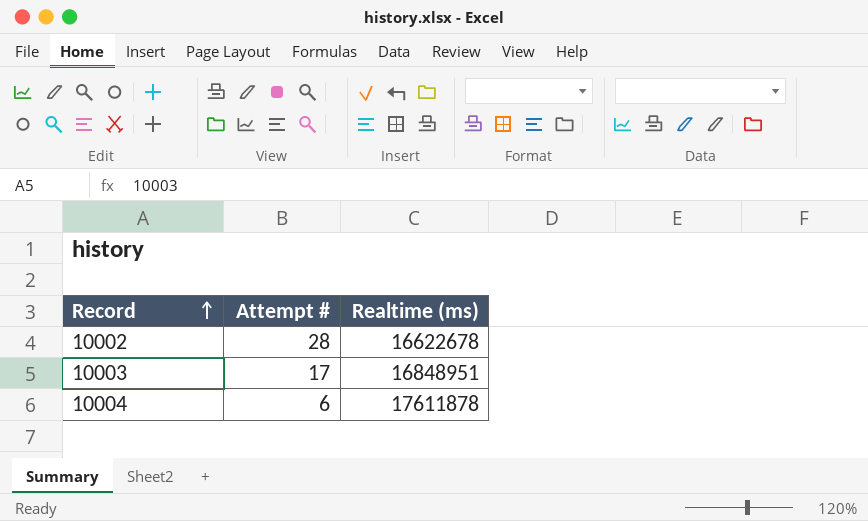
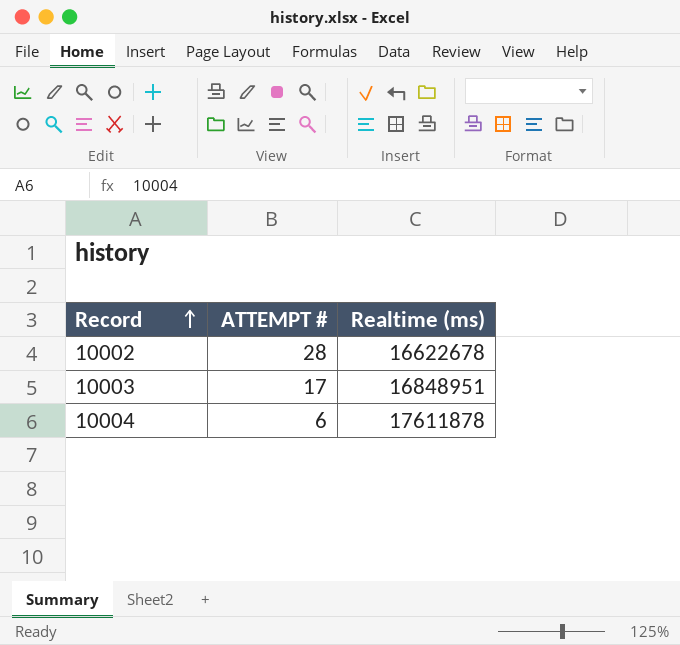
column name: Attempt # -> ATTEMPT #

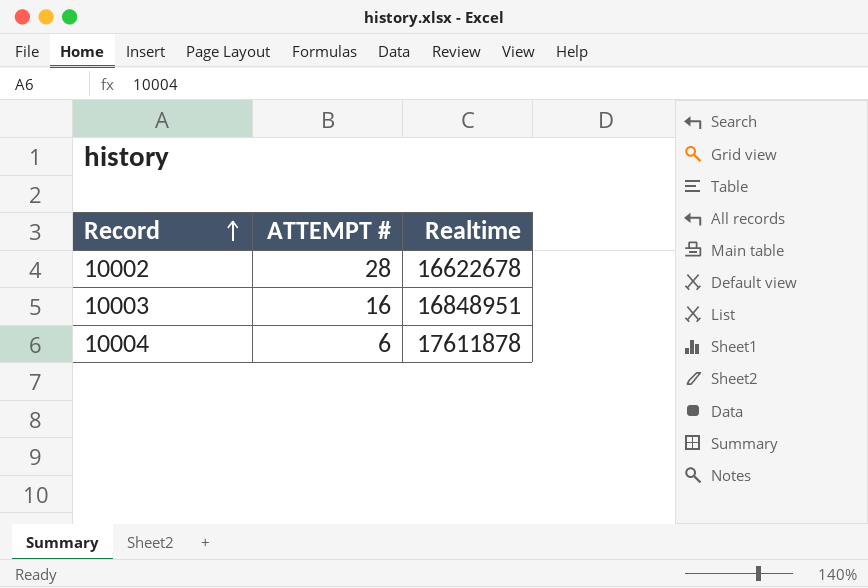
column name: Realtime (ms) -> Realtime
10003 | ATTEMPT #: 17 -> 16

